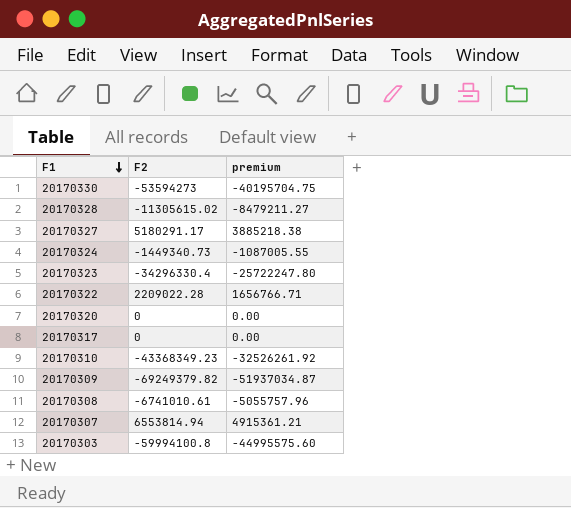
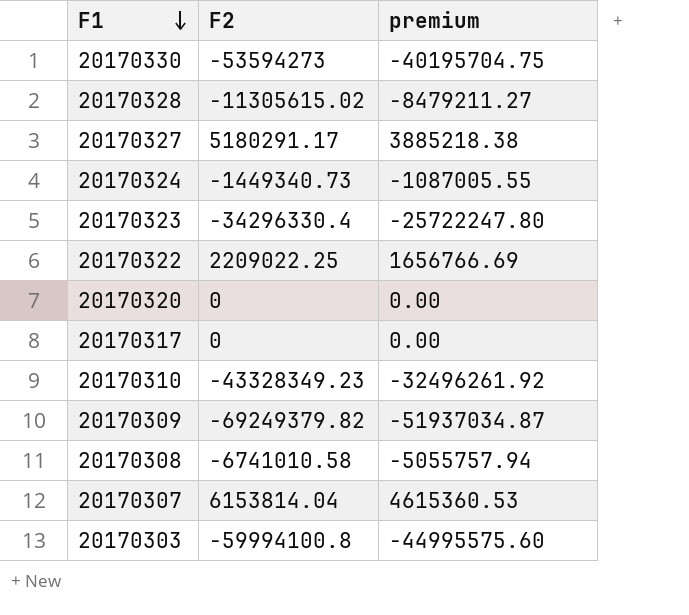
20170322 | F2: 2209022.28 -> 2209022.25
20170322 | premium: 1656766.71 -> 1656766.69
20170310 | F2: -43368349.23 -> -43328349.23
20170310 | premium: -32526261.92 -> -32496261.92
20170308 | F2: -6741010.61 -> -6741010.58
20170308 | premium: -5055757.96 -> -5055757.94
20170307 | F2: 6553814.94 -> 6153814.04
20170307 | premium: 4915361.21 -> 4615360.53

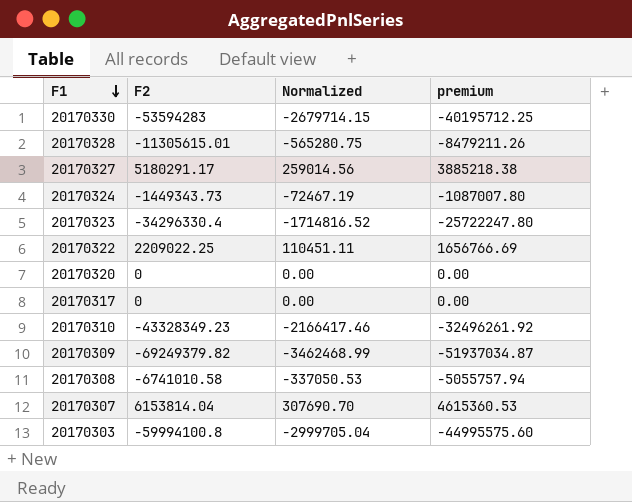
column Normalized | formula: none -> [F2] * 0.05
20170330 | F2: -53594273 -> -53594283
20170330 | premium: -40195704.75 -> -40195712.25
20170328 | F2: -11305615.02 -> -11305615.01
20170328 | premium: -8479211.27 -> -8479211.26
20170324 | F2: -1449340.73 -> -1449343.73
20170324 | premium: -1087005.55 -> -1087007.80

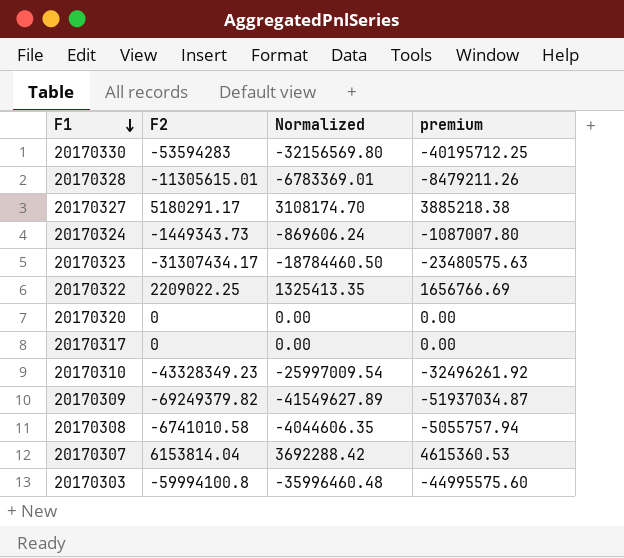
column Normalized | formula: [F2] * 0.05 -> [F2] * 0.6
20170323 | F2: -34296330.4 -> -31307434.17
20170323 | premium: -25722247.80 -> -23480575.63

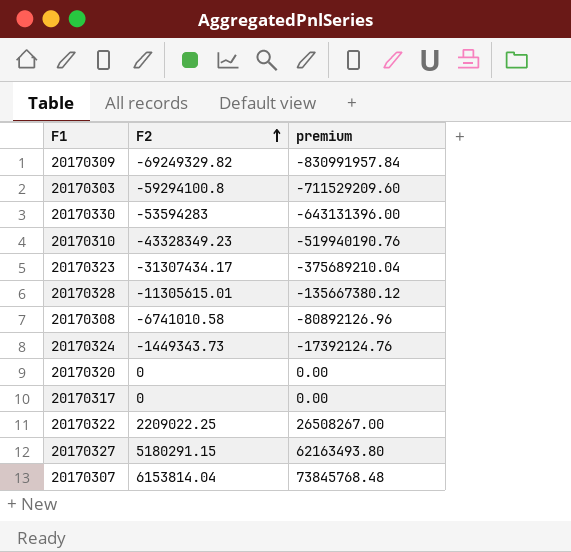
row order: F1 descending -> F2 ascending
column Normalized | formula: [F2] * 0.6 -> none
column premium | formula: [F2] * 0.75 -> [F2] * 12
20170309 | F2: -69249379.82 -> -69249329.82
20170303 | F2: -59994100.8 -> -59294100.8
20170327 | F2: 5180291.17 -> 5180291.15

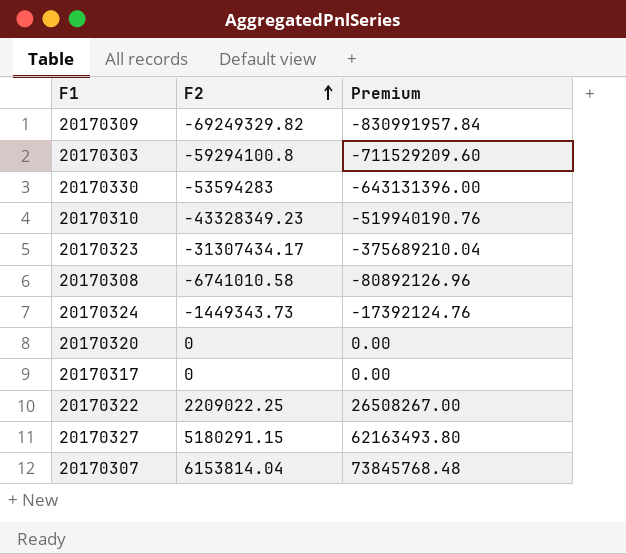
column name: premium -> Premium
row 20170328: -11305615.01 | -135667380.12 -> none

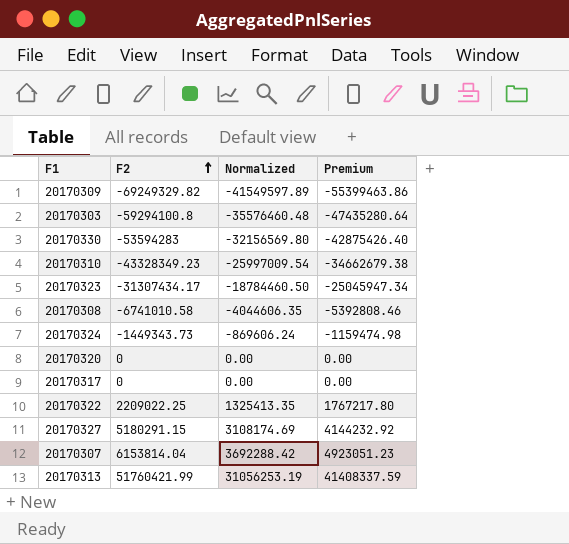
column Normalized | formula: none -> [F2] * 0.6
column Premium | formula: [F2] * 12 -> [F2] * 0.8
row 20170313: none -> 51760421.99 | 31056253.19 | 41408337.59

